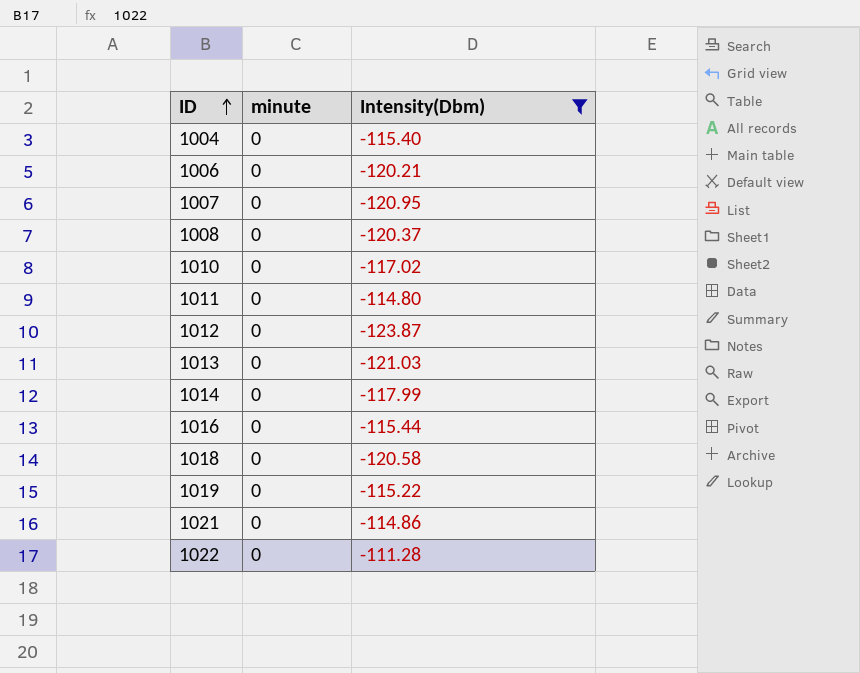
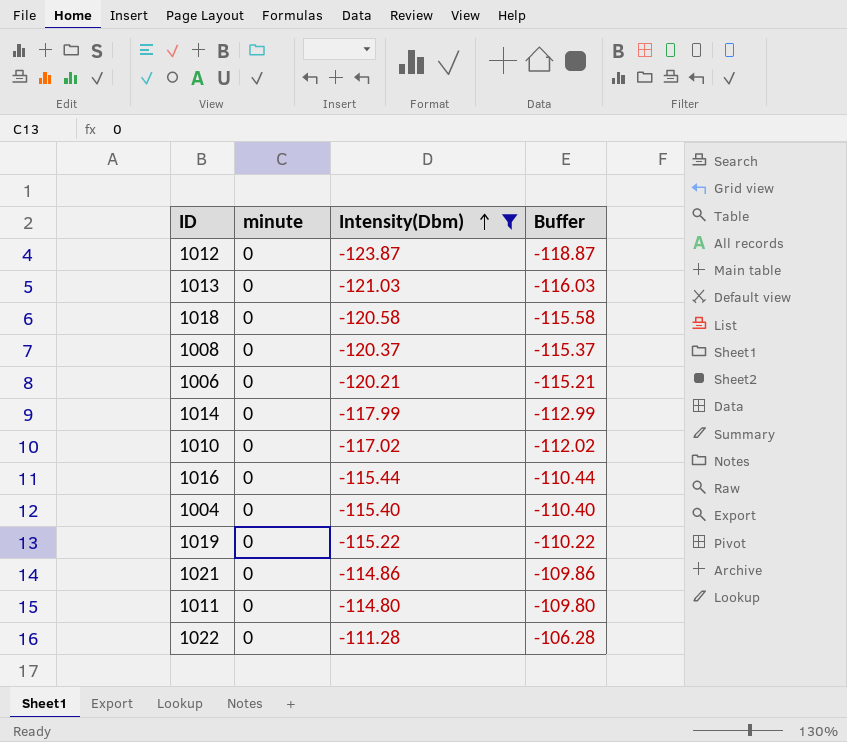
row order: ID ascending -> Intensity(Dbm) ascending
column Buffer | formula: none -> [Intensity(Dbm)] + 5
row 1007: 0 | -120.95 -> none

